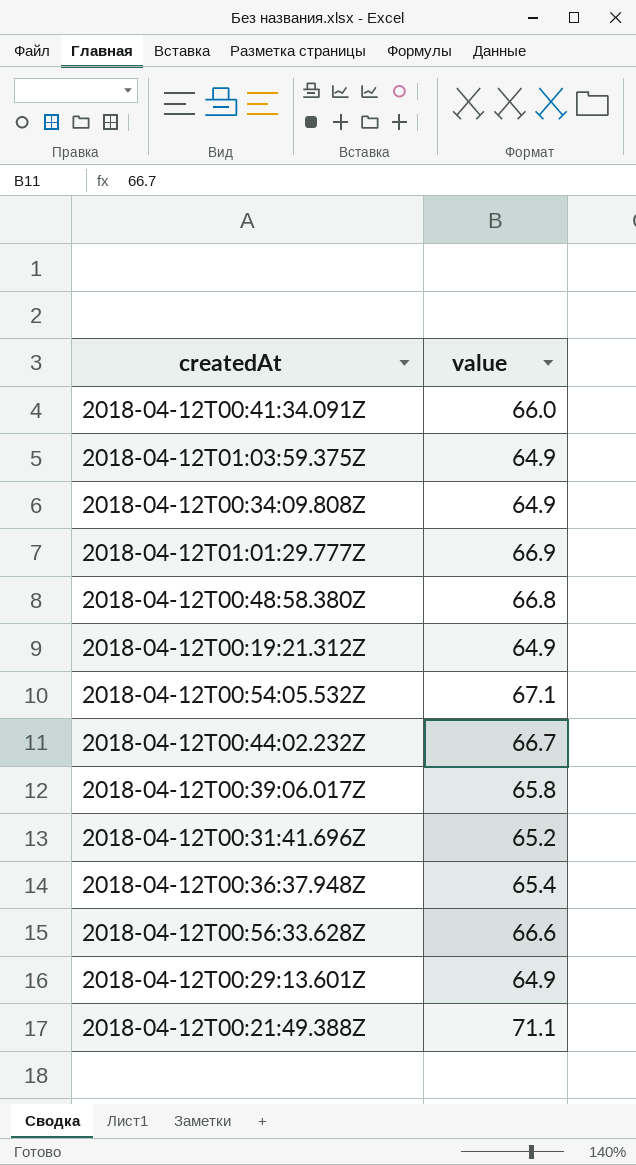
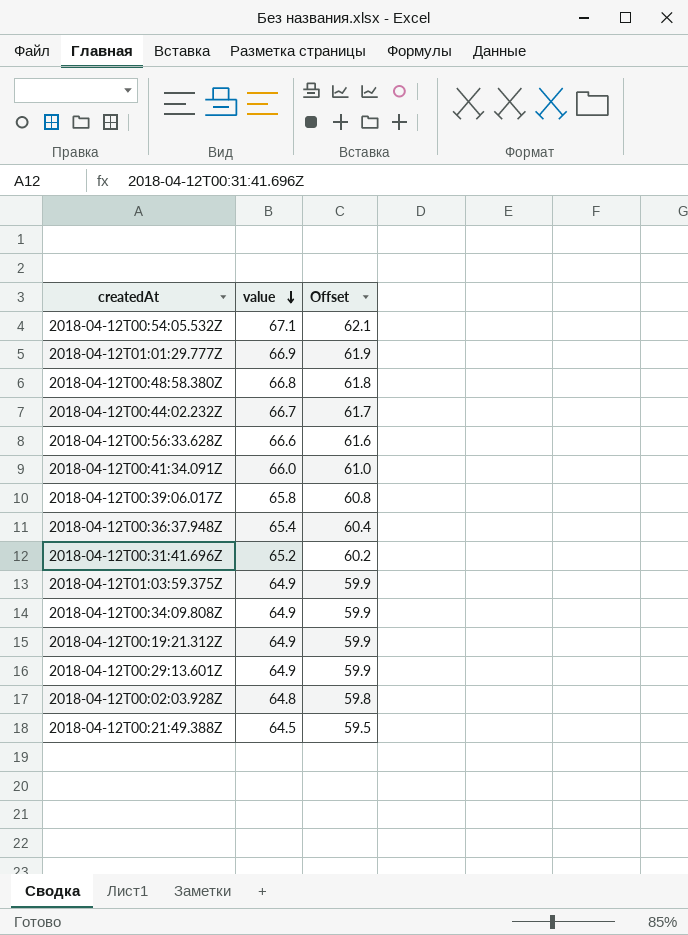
row order: none -> value descending
column Offset | formula: none -> [value] - 5
row 2018-04-12T00:02:03.928Z: none -> 64.8 | 59.8
2018-04-12T00:21:49.388Z | value: 71.1 -> 64.5

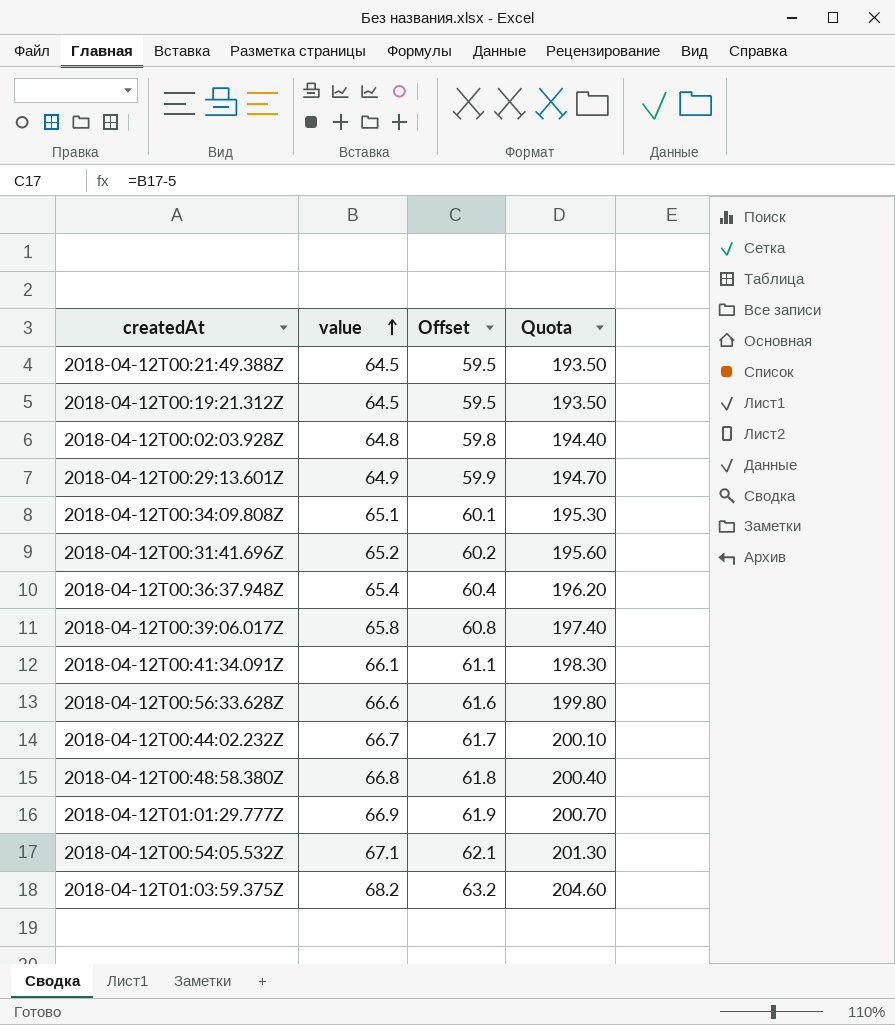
row order: value descending -> value ascending
column Quota | formula: none -> [value] * 3
2018-04-12T00:19:21.312Z | value: 64.9 -> 64.5
2018-04-12T00:19:21.312Z | Offset: 59.9 -> 59.5
2018-04-12T00:34:09.808Z | value: 64.9 -> 65.1
2018-04-12T00:34:09.808Z | Offset: 59.9 -> 60.1
2018-04-12T00:41:34.091Z | value: 66.0 -> 66.1
2018-04-12T00:41:34.091Z | Offset: 61.0 -> 61.1
2018-04-12T01:03:59.375Z | value: 64.9 -> 68.2
2018-04-12T01:03:59.375Z | Offset: 59.9 -> 63.2

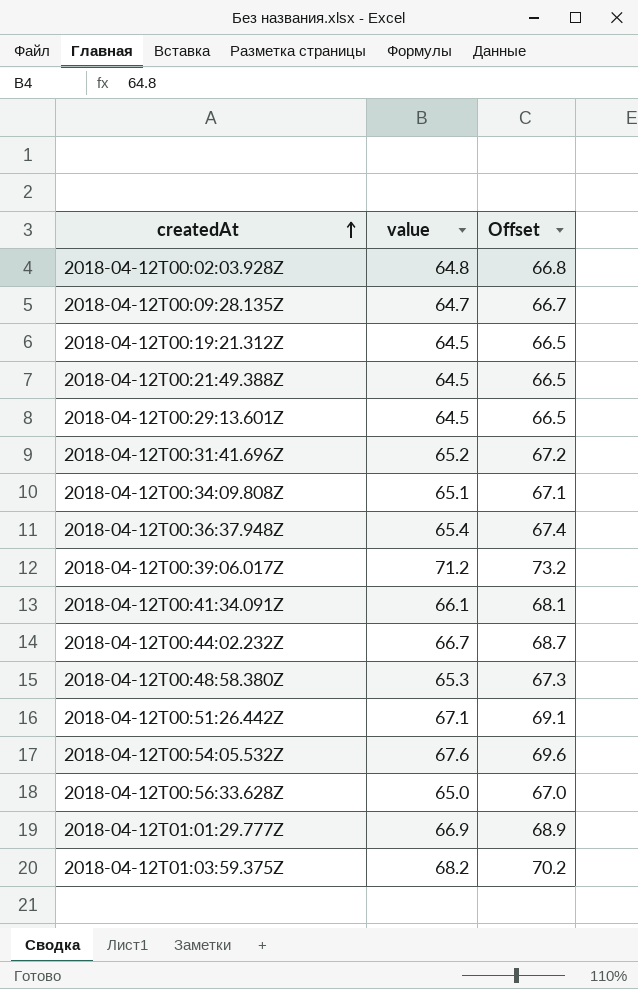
row order: value ascending -> createdAt ascending
column Quota | formula: [value] * 3 -> none
column Offset | formula: [value] - 5 -> [value] + 2
row 2018-04-12T00:09:28.135Z: none -> 64.7 | 66.7
2018-04-12T00:29:13.601Z | value: 64.9 -> 64.5
2018-04-12T00:39:06.017Z | value: 65.8 -> 71.2
2018-04-12T00:48:58.380Z | value: 66.8 -> 65.3
row 2018-04-12T00:51:26.442Z: none -> 67.1 | 69.1
2018-04-12T00:54:05.532Z | value: 67.1 -> 67.6
2018-04-12T00:56:33.628Z | value: 66.6 -> 65.0

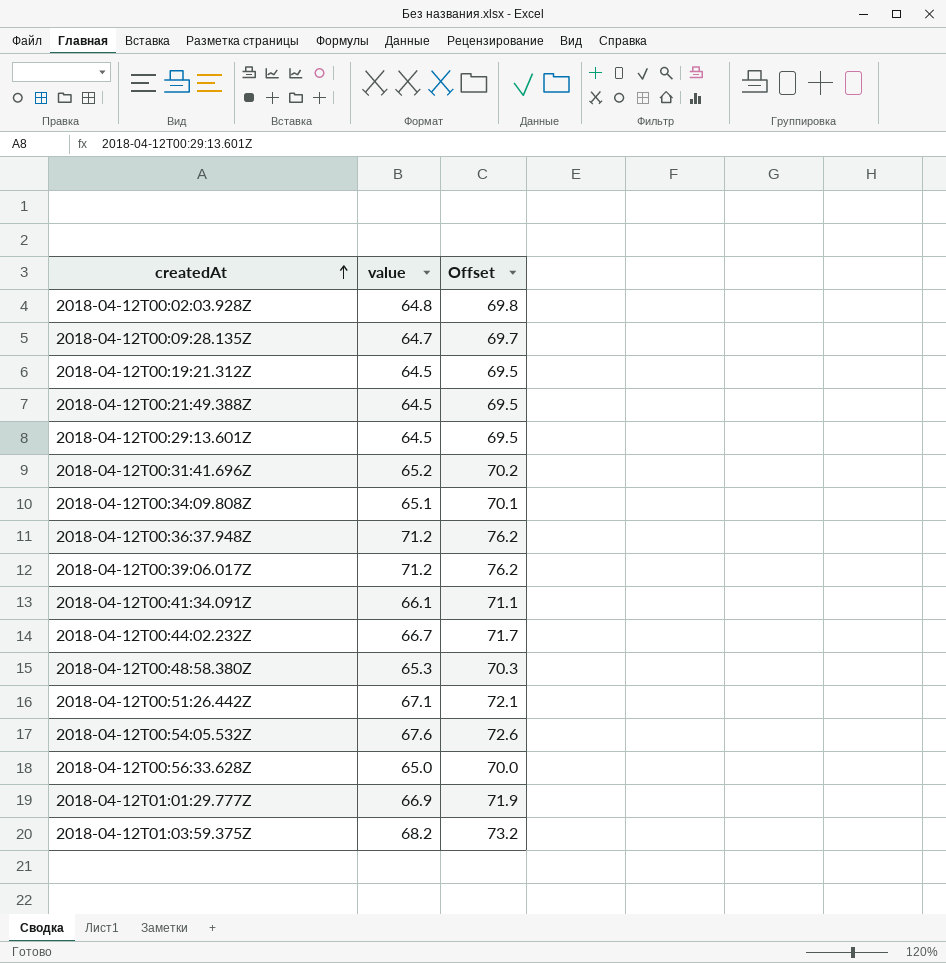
column Offset | formula: [value] + 2 -> [value] + 5
2018-04-12T00:36:37.948Z | value: 65.4 -> 71.2

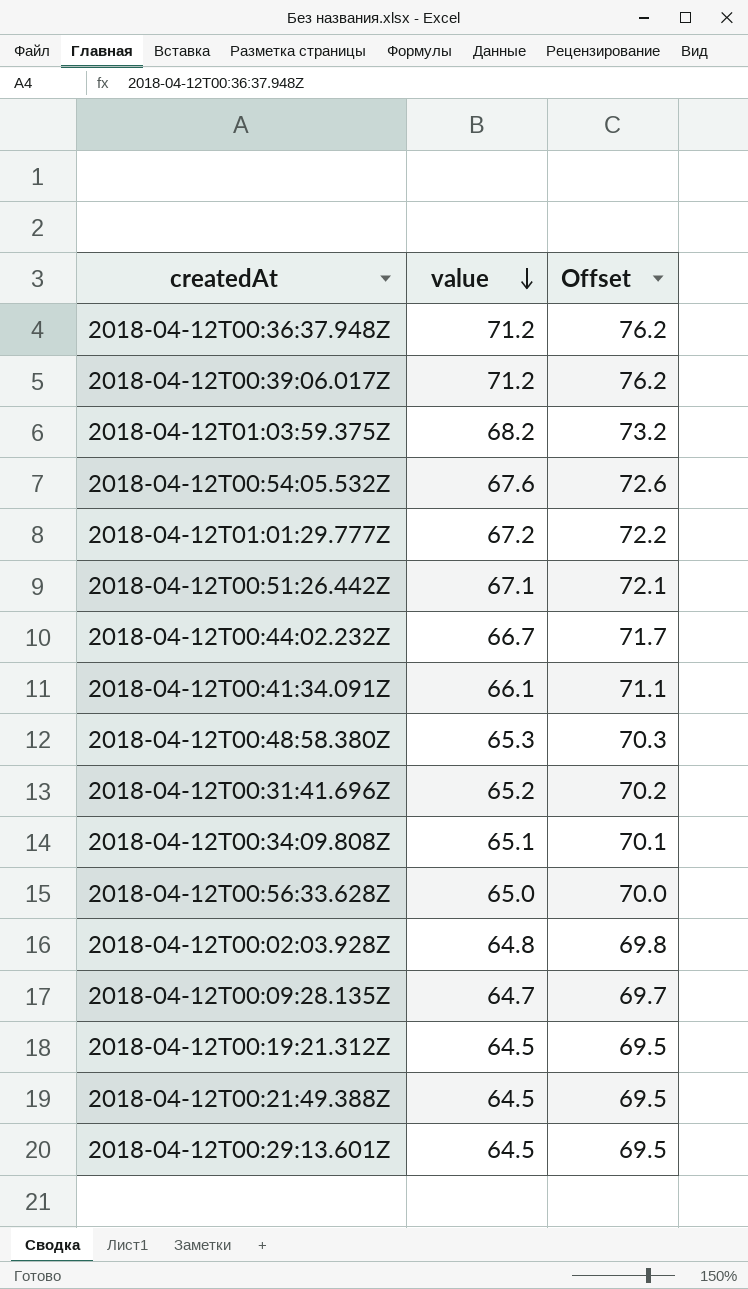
row order: createdAt ascending -> value descending
2018-04-12T01:01:29.777Z | value: 66.9 -> 67.2
2018-04-12T01:01:29.777Z | Offset: 71.9 -> 72.2

